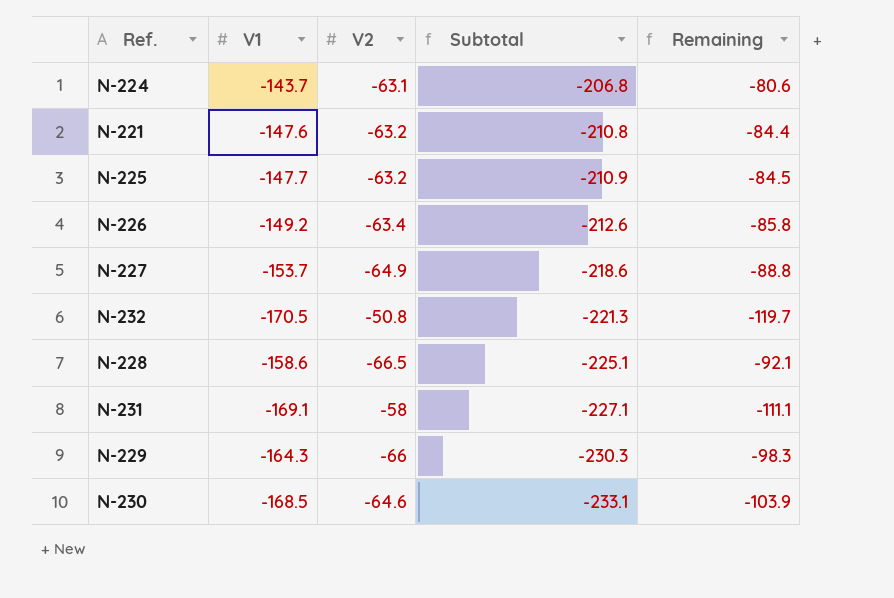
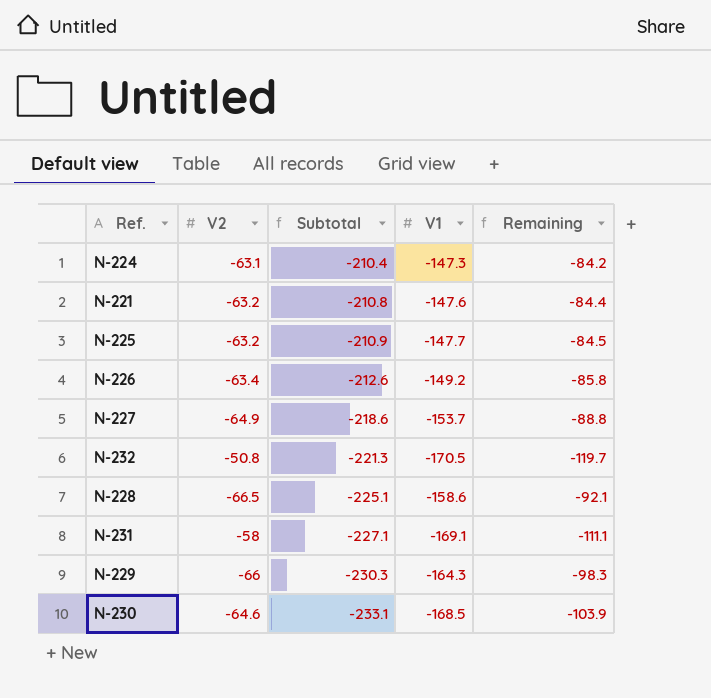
column V1 | position: 2 -> 4
N-224 | Subtotal: -206.8 -> -210.4
N-224 | V1: -143.7 -> -147.3
N-224 | Remaining: -80.6 -> -84.2

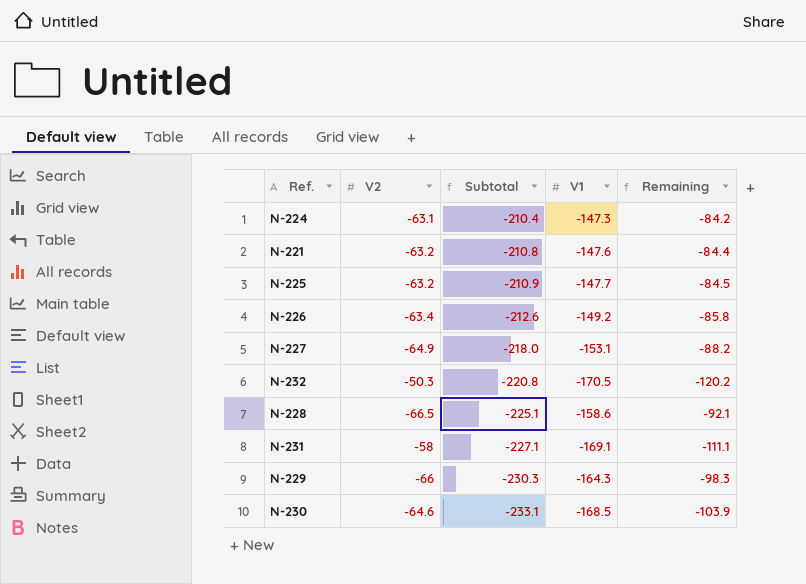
N-227 | Subtotal: -218.6 -> -218.0
N-227 | V1: -153.7 -> -153.1
N-227 | Remaining: -88.8 -> -88.2
N-232 | V2: -50.8 -> -50.3
N-232 | Subtotal: -221.3 -> -220.8
N-232 | Remaining: -119.7 -> -120.2

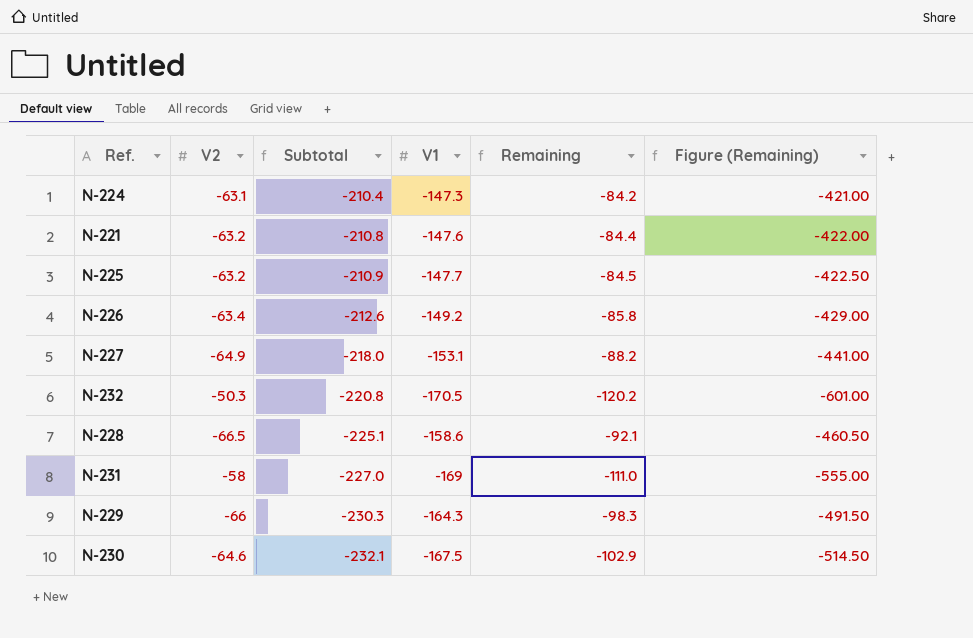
column Figure (Remaining) | formula: none -> [Remaining] * 5
N-231 | Subtotal: -227.1 -> -227.0
N-231 | V1: -169.1 -> -169
N-231 | Remaining: -111.1 -> -111.0
N-230 | Subtotal: -233.1 -> -232.1
N-230 | V1: -168.5 -> -167.5
N-230 | Remaining: -103.9 -> -102.9

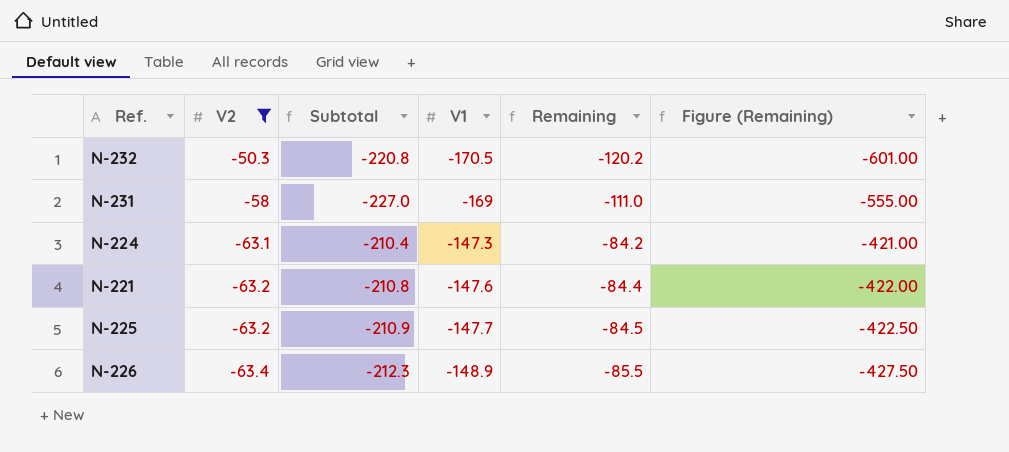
filter: none -> V2 >= -63.4
row order: Subtotal descending -> V2 descending
N-226 | Subtotal: -212.6 -> -212.3
N-226 | V1: -149.2 -> -148.9
N-226 | Remaining: -85.8 -> -85.5
N-226 | Figure (Remaining): -429.00 -> -427.50

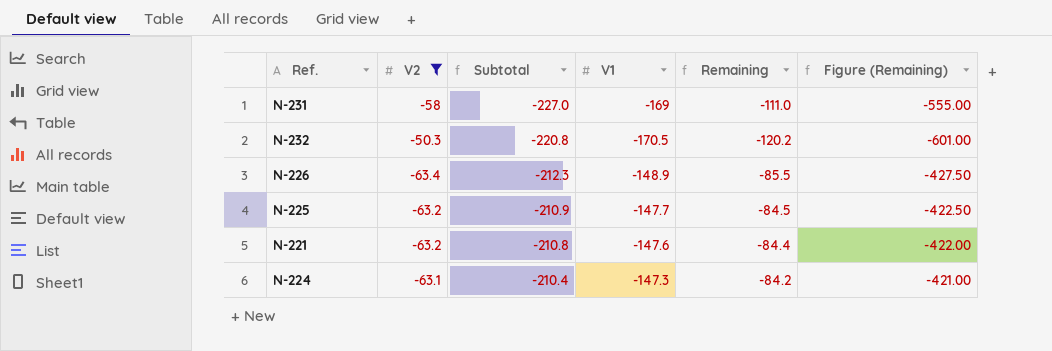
row order: V2 descending -> Subtotal ascending

